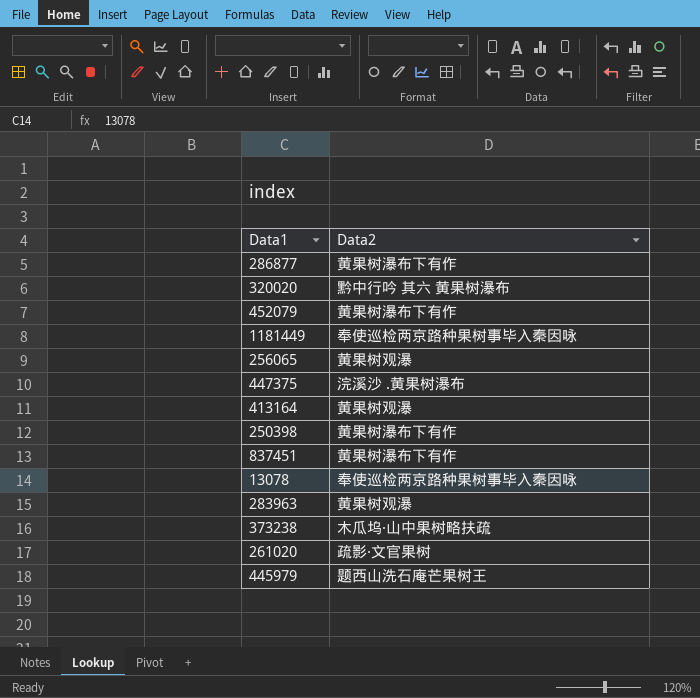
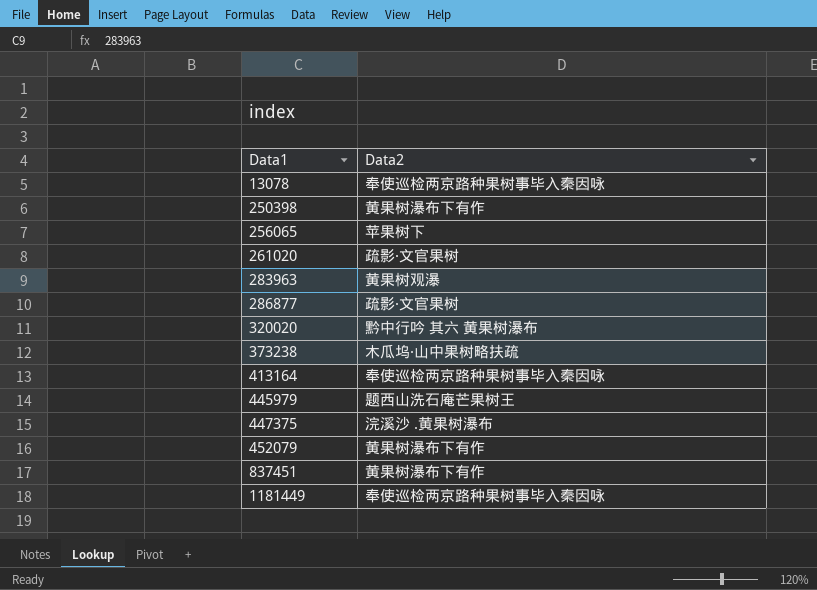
row order: none -> Data1 ascending
256065 | Data2: 黄果树观瀑 -> 苹果树下
286877 | Data2: 黄果树瀑布下有作 -> 疏影·文官果树
413164 | Data2: 黄果树观瀑 -> 奉使巡检两京路种果树事毕入秦因咏

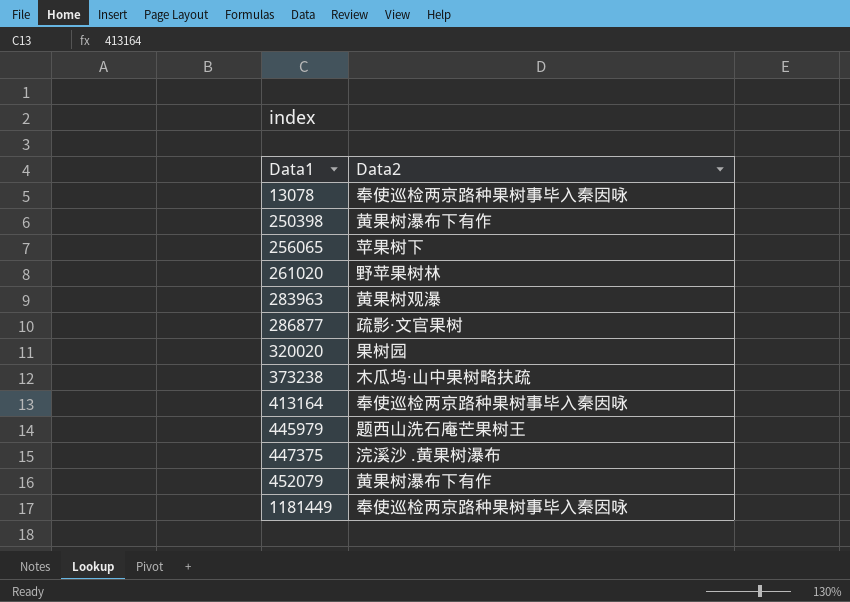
row 837451: 黄果树瀑布下有作 -> none
261020 | Data2: 疏影·文官果树 -> 野苹果树林
320020 | Data2: 黔中行吟 其六 黄果树瀑布 -> 果树园

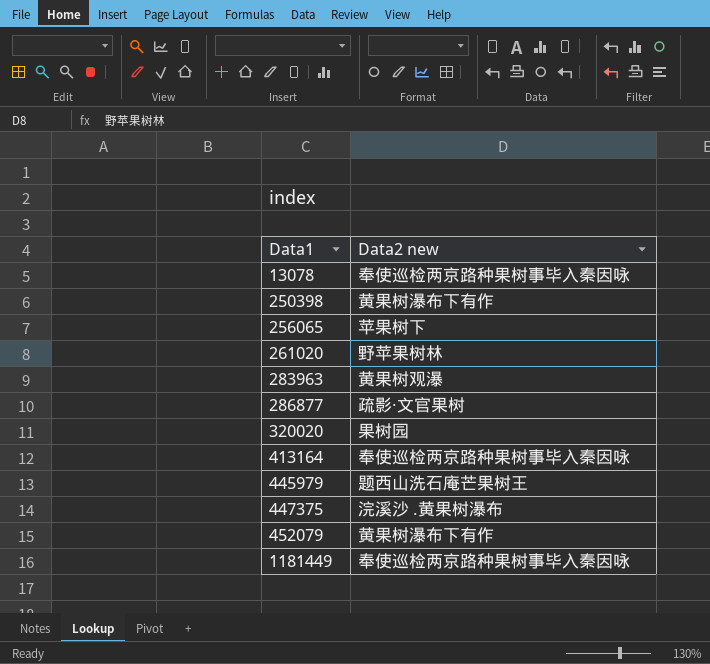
column name: Data2 -> Data2 new
row 373238: 木瓜坞·山中果树略扶疏 -> none

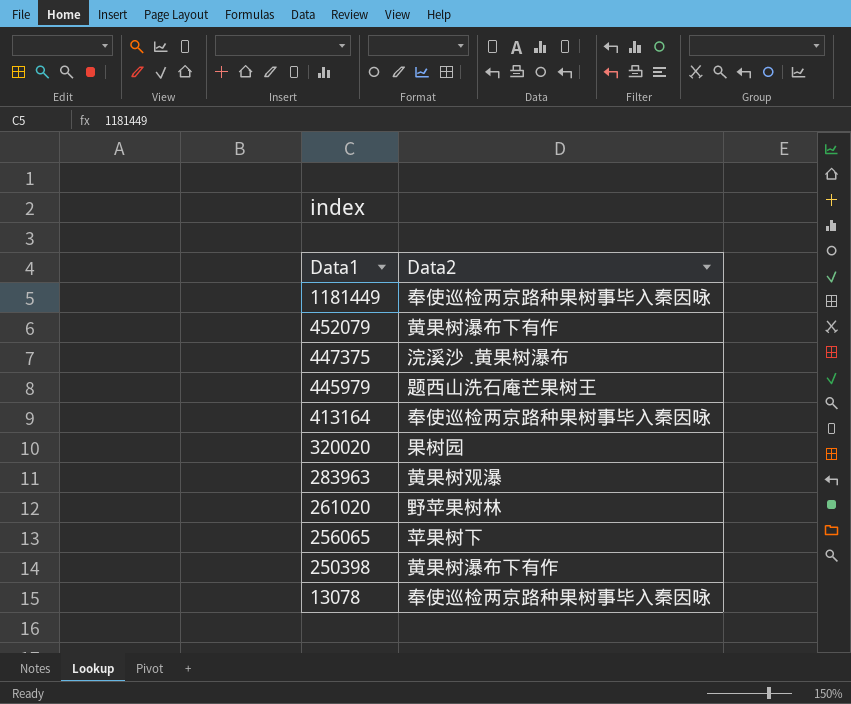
row order: Data1 ascending -> Data1 descending
column name: Data2 new -> Data2
row 286877: 疏影·文官果树 -> none

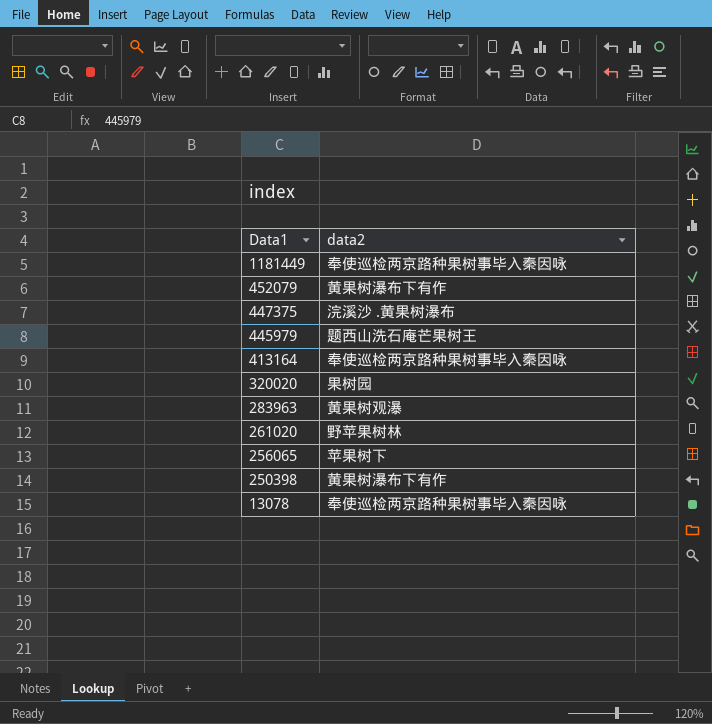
column name: Data2 -> data2

